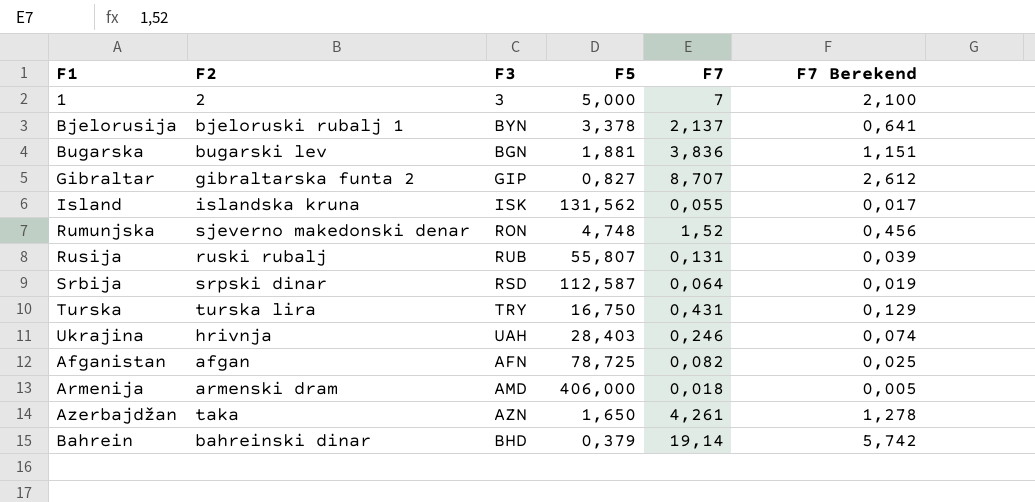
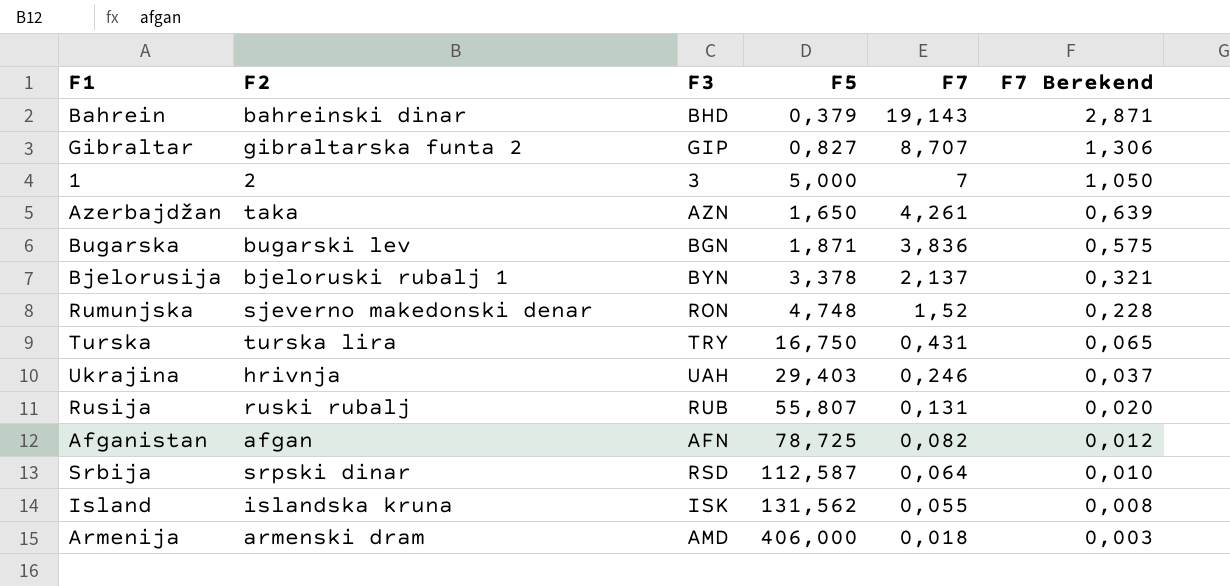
row order: none -> F7 descending
column F7 Berekend | formula: [F7] * 0,3 -> [F7] * 0,15
Bahrein | F7: 19,14 -> 19,143
Bugarska | F5: 1,881 -> 1,871
Ukrajina | F5: 28,403 -> 29,403

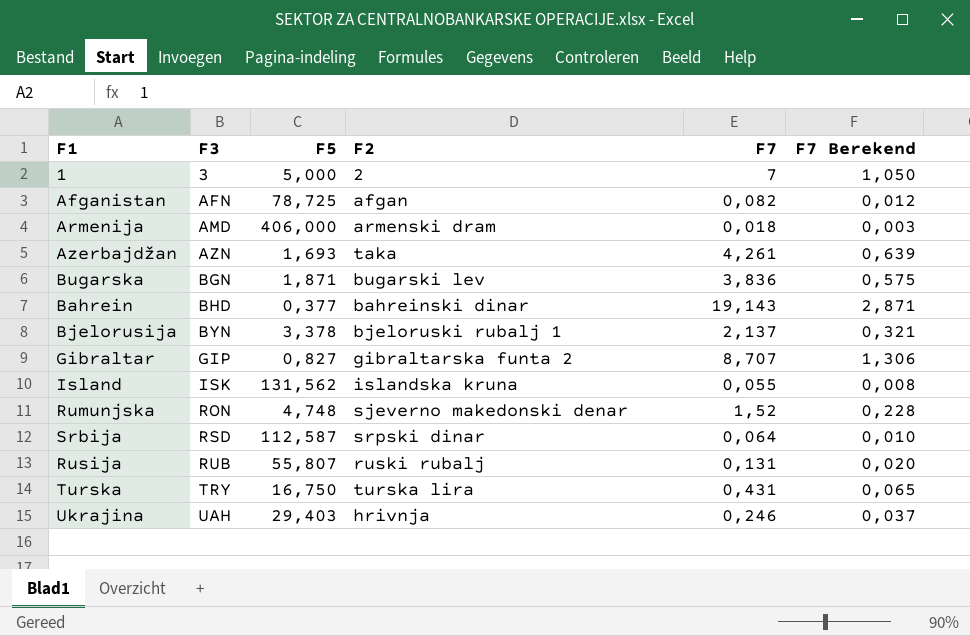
row order: F7 descending -> F3 ascending
column F2 | position: 2 -> 4
Azerbajdžan | F5: 1,650 -> 1,693
Bahrein | F5: 0,379 -> 0,377

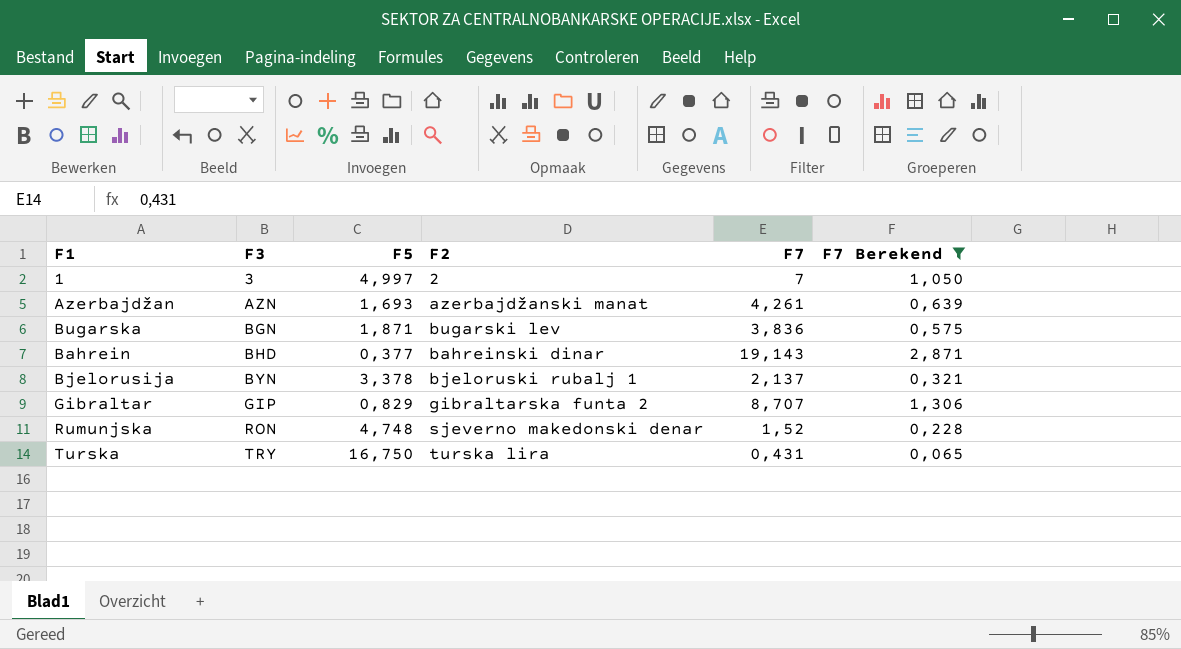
filter: none -> F7 Berekend >= 0,065
1 | F5: 5,000 -> 4,997
Azerbajdžan | F2: taka -> azerbajdžanski manat
Gibraltar | F5: 0,827 -> 0,829

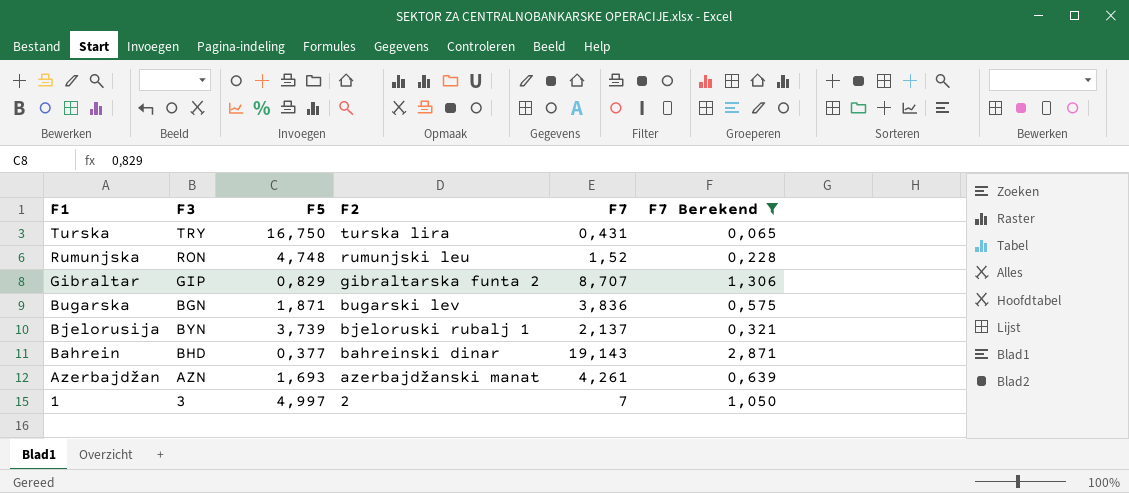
row order: F3 ascending -> F1 descending
Rumunjska | F2: sjeverno makedonski denar -> rumunjski leu
Bjelorusija | F5: 3,378 -> 3,739

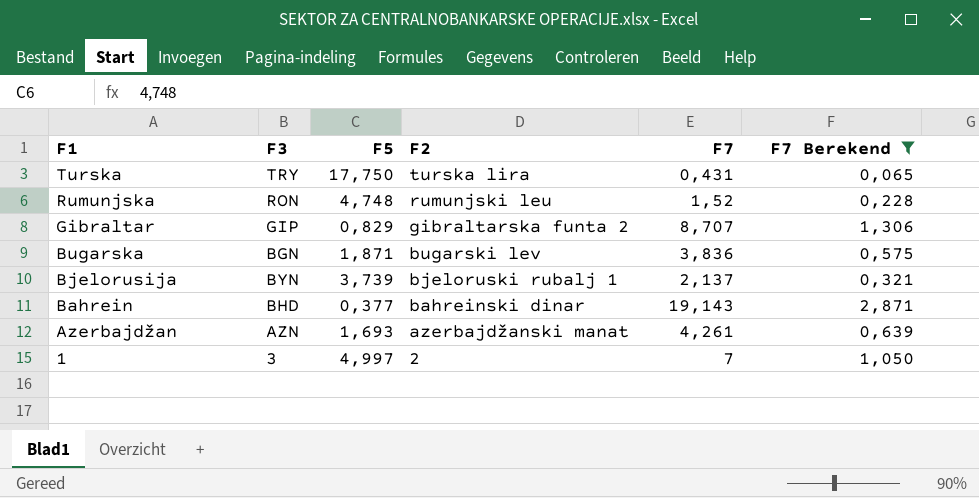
Turska | F5: 16,750 -> 17,750

